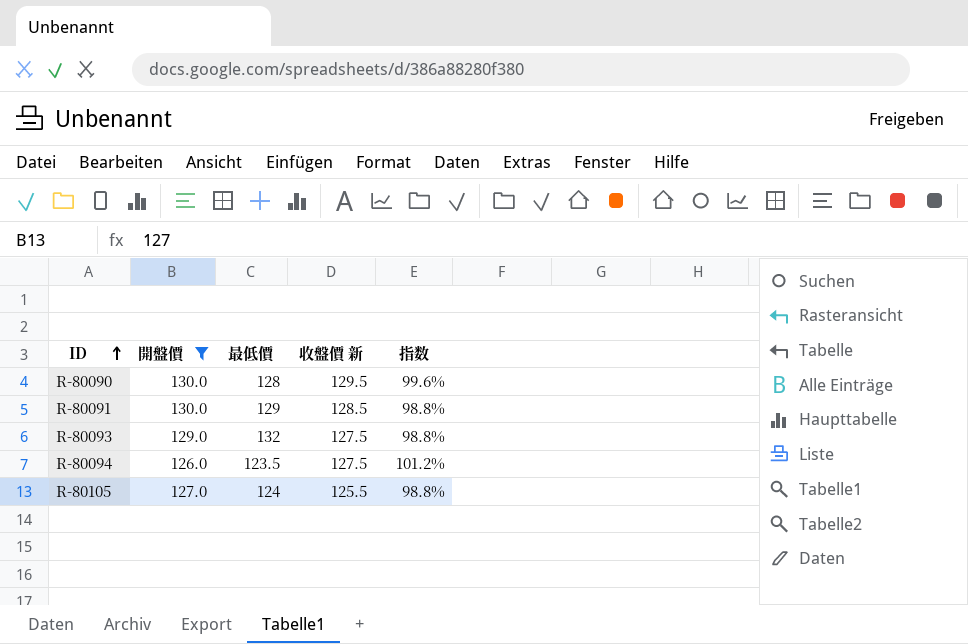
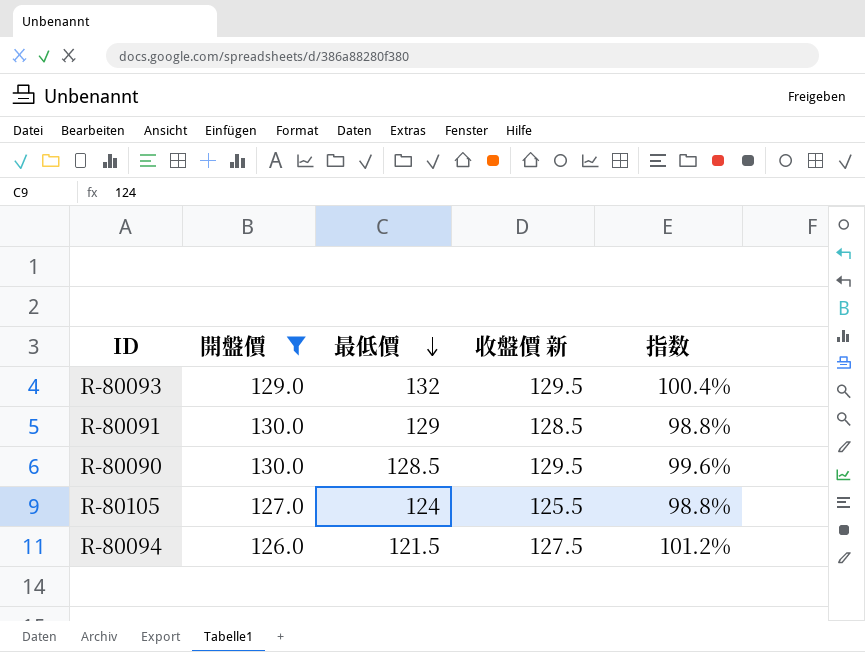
row order: ID ascending -> 最低價 descending
R-80093 | 收盤價 新: 127.5 -> 129.5
R-80093 | 指数: 98.8% -> 100.4%
R-80090 | 最低價: 128 -> 128.5
R-80094 | 最低價: 123.5 -> 121.5

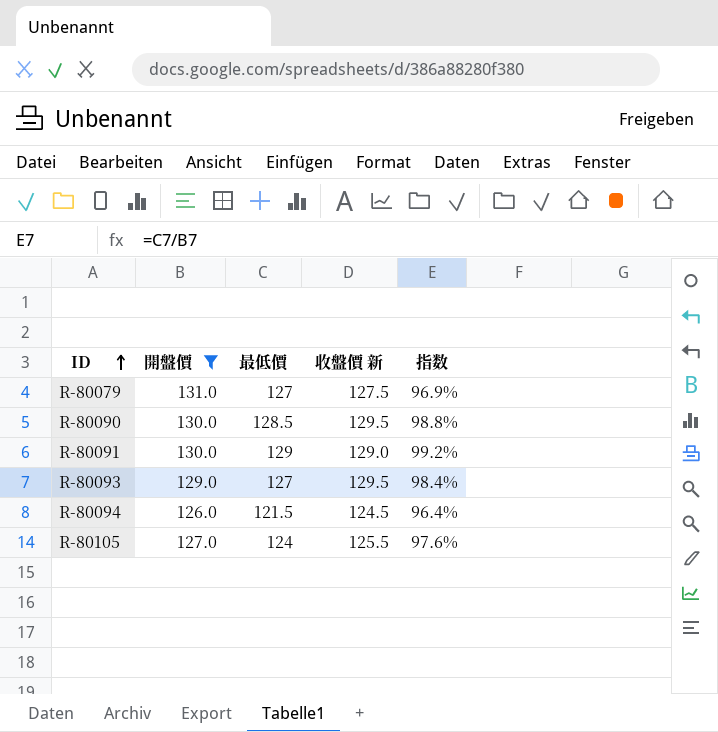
row order: 最低價 descending -> ID ascending
column 指数 | formula: [收盤價 新] / [開盤價] -> [最低價] / [開盤價]
row R-80079: none -> 131.0 | 127 | 127.5 | 96.9%
R-80091 | 收盤價 新: 128.5 -> 129.0
R-80093 | 最低價: 132 -> 127
R-80094 | 收盤價 新: 127.5 -> 124.5

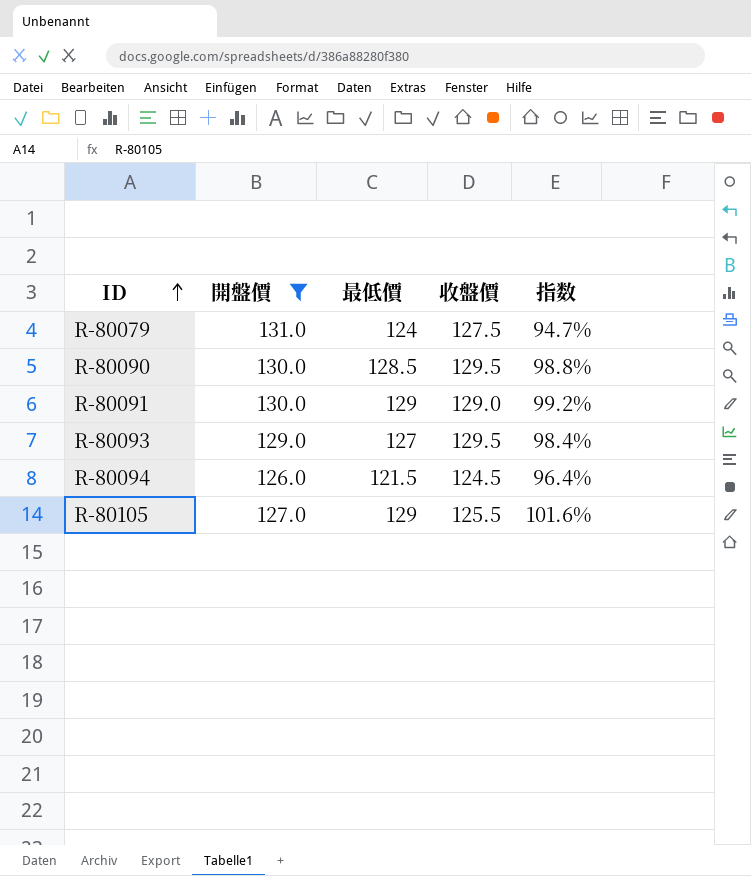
column name: 收盤價 新 -> 收盤價
R-80079 | 最低價: 127 -> 124
R-80079 | 指数: 96.9% -> 94.7%
R-80105 | 最低價: 124 -> 129
R-80105 | 指数: 97.6% -> 101.6%

